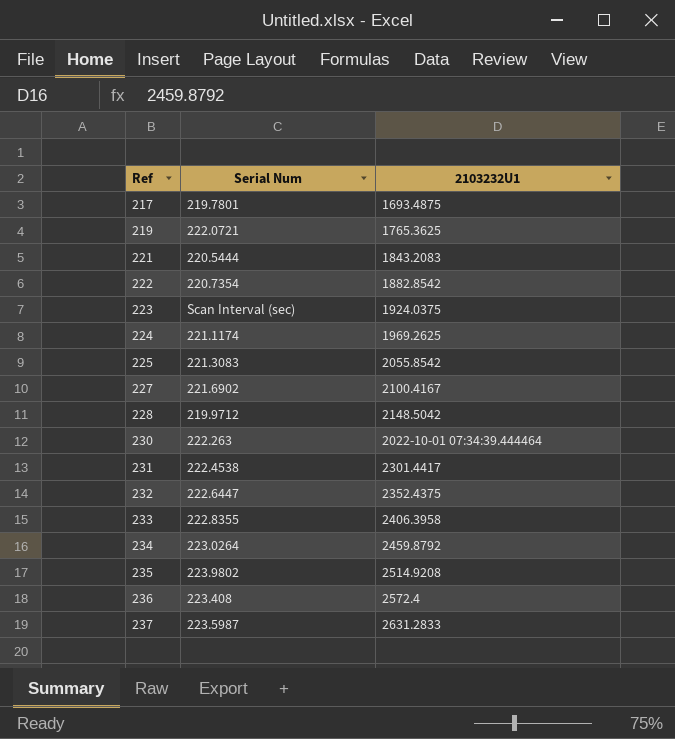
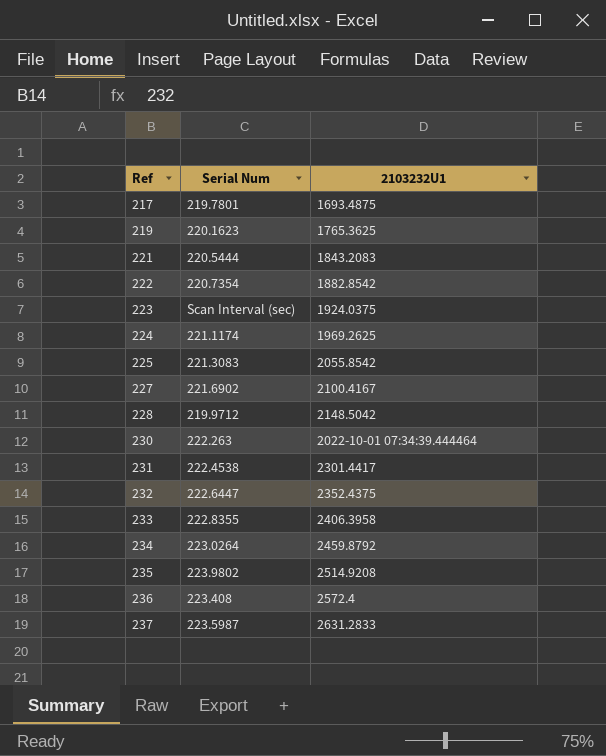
219 | Serial Num: 222.0721 -> 220.1623

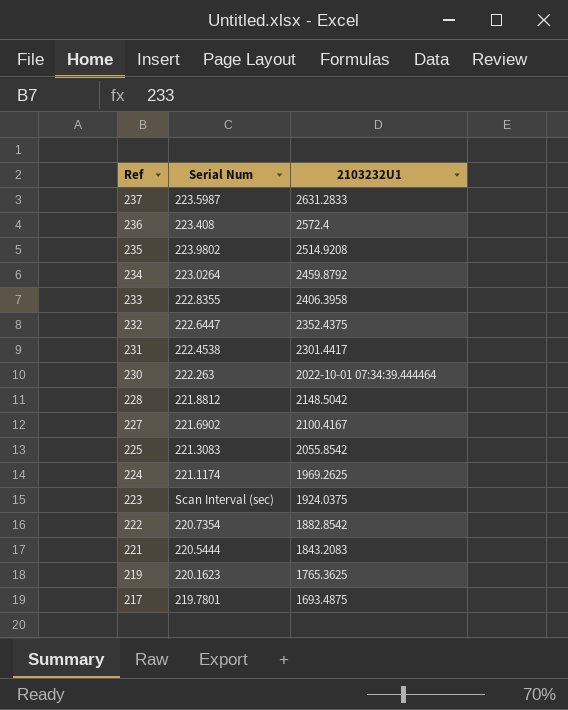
row order: Ref ascending -> Ref descending
228 | Serial Num: 219.9712 -> 221.8812

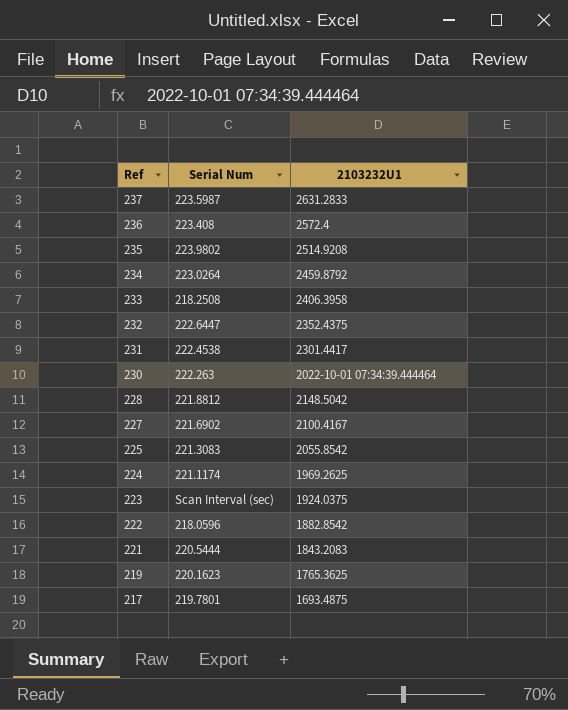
233 | Serial Num: 222.8355 -> 218.2508
222 | Serial Num: 220.7354 -> 218.0596

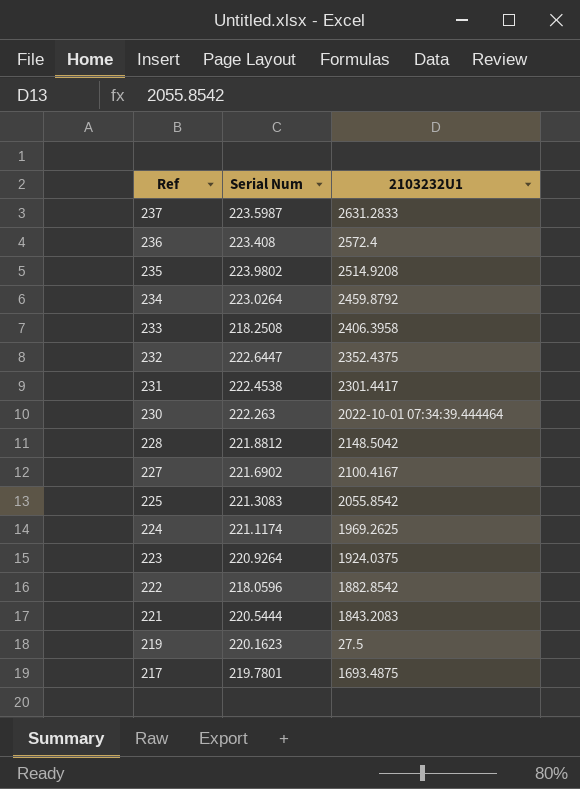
223 | Serial Num: Scan Interval (sec) -> 220.9264
219 | 2103232U1: 1765.3625 -> 27.5

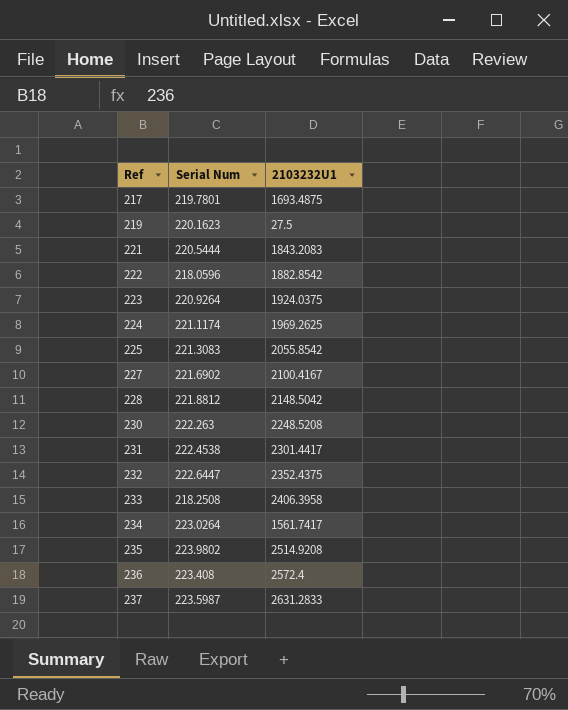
row order: Ref descending -> Ref ascending
230 | 2103232U1: 2022-10-01 07:34:39.444464 -> 2248.5208
234 | 2103232U1: 2459.8792 -> 1561.7417

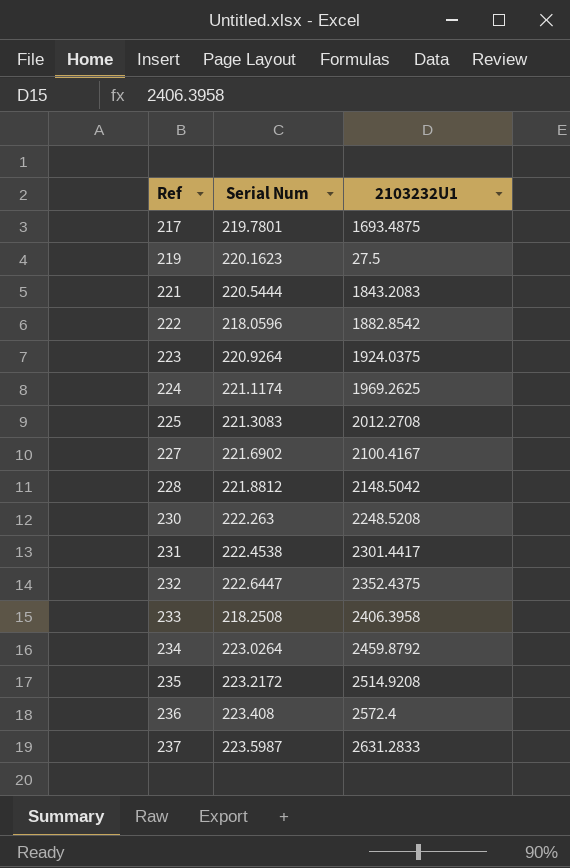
225 | 2103232U1: 2055.8542 -> 2012.2708
234 | 2103232U1: 1561.7417 -> 2459.8792
235 | Serial Num: 223.9802 -> 223.2172

